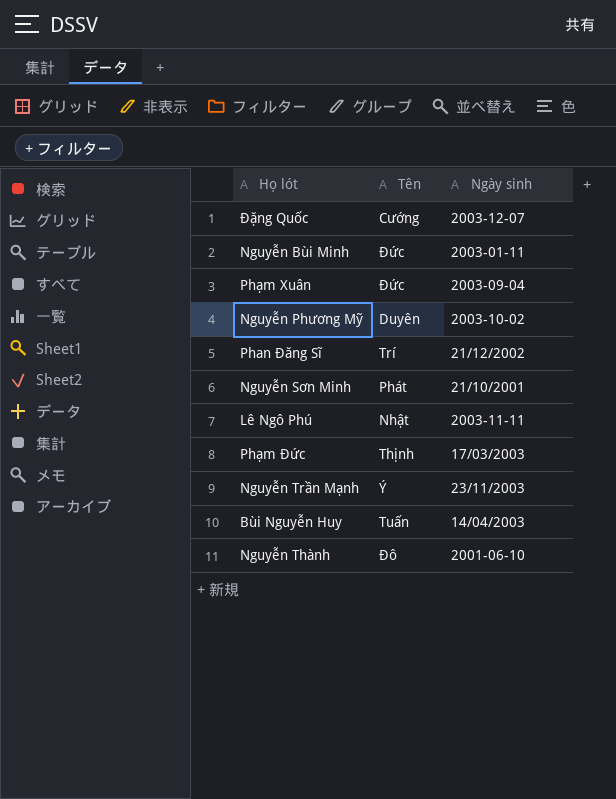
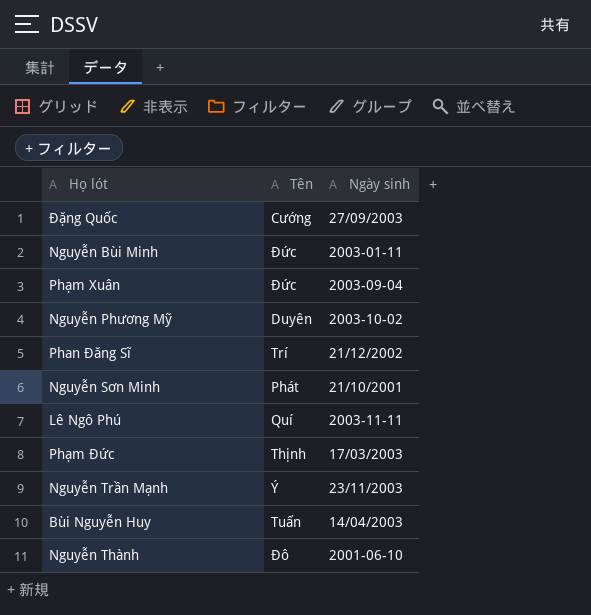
Đặng Quốc | Ngày sinh: 2003-12-07 -> 27/09/2003
Lê Ngô Phú | Tên: Nhật -> Quí

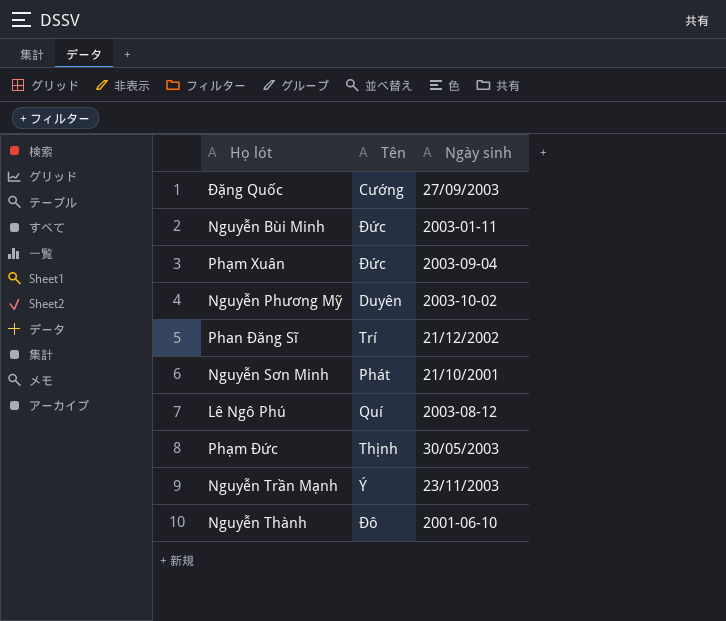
row Bùi Nguyễn Huy: Tuấn | 14/04/2003 -> none
Lê Ngô Phú | Ngày sinh: 2003-11-11 -> 2003-08-12
Phạm Đức | Ngày sinh: 17/03/2003 -> 30/05/2003

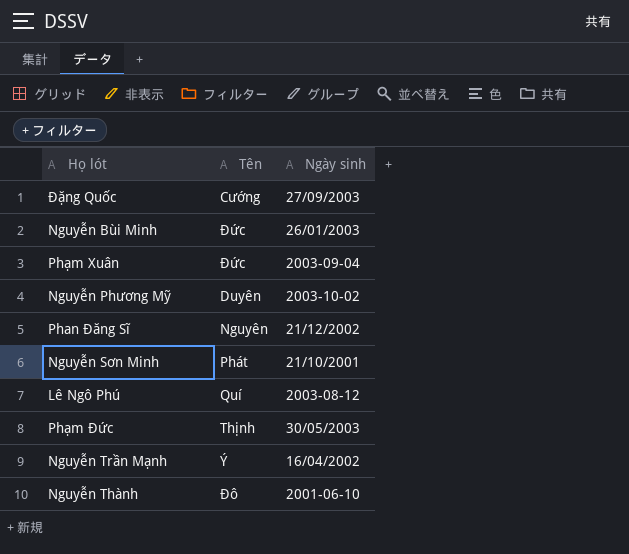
Nguyễn Bùi Minh | Ngày sinh: 2003-01-11 -> 26/01/2003
Phan Đăng Sĩ | Tên: Trí -> Nguyên
Nguyễn Trần Mạnh | Ngày sinh: 23/11/2003 -> 16/04/2002

